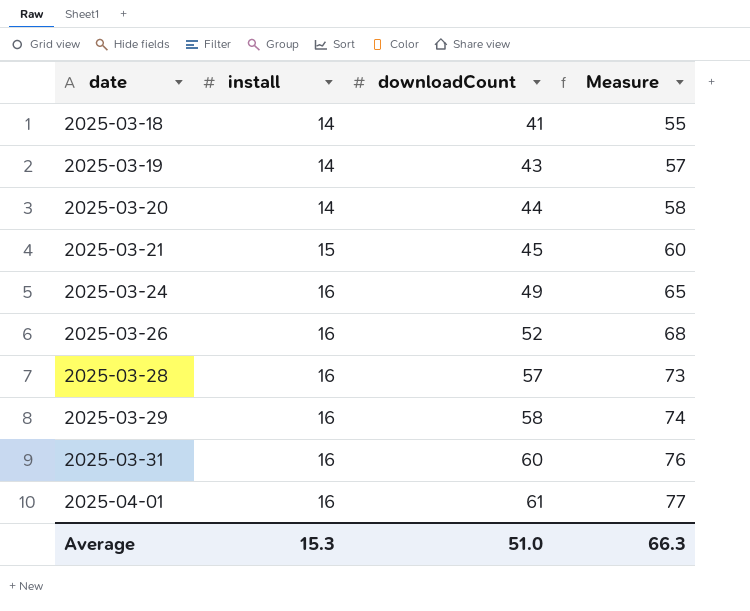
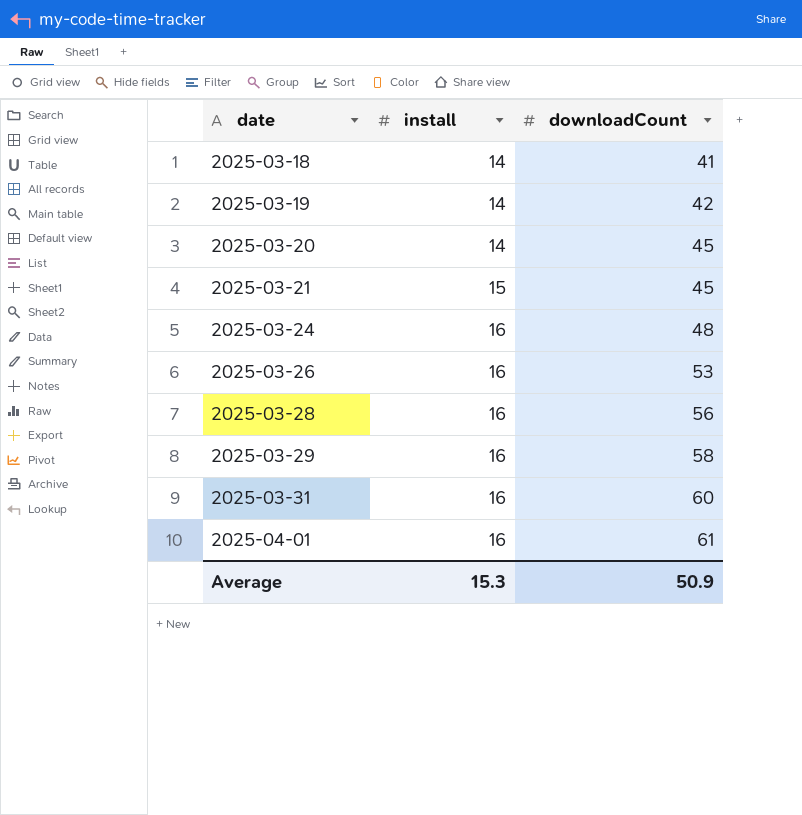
column Measure | formula: [install] + [downloadCount] -> none
2025-03-19 | downloadCount: 43 -> 42
2025-03-20 | downloadCount: 44 -> 45
2025-03-24 | downloadCount: 49 -> 48
2025-03-26 | downloadCount: 52 -> 53
2025-03-28 | downloadCount: 57 -> 56
Average | downloadCount: 51.0 -> 50.9

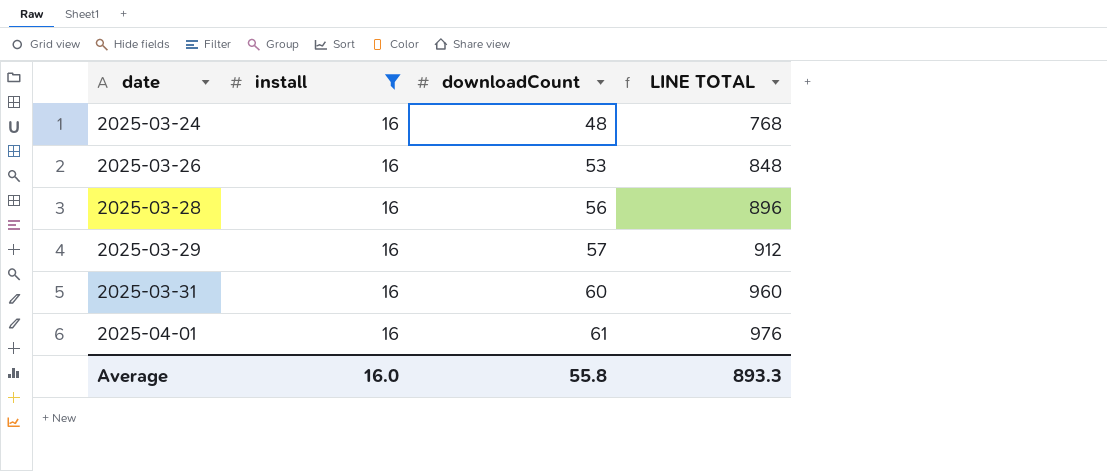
filter: none -> install = 16
column LINE TOTAL | formula: none -> [install] * [downloadCount]
2025-03-29 | downloadCount: 58 -> 57
Average | install: 15.3 -> 16.0
Average | downloadCount: 50.9 -> 55.8

